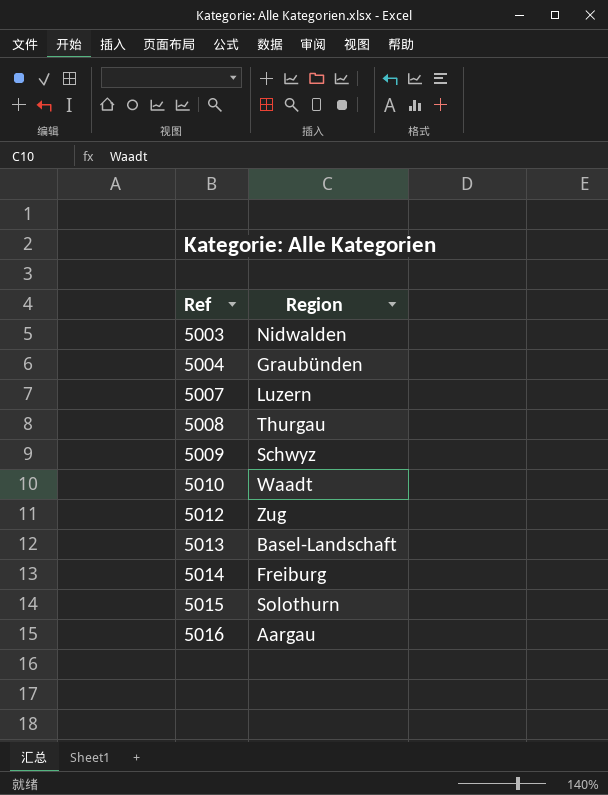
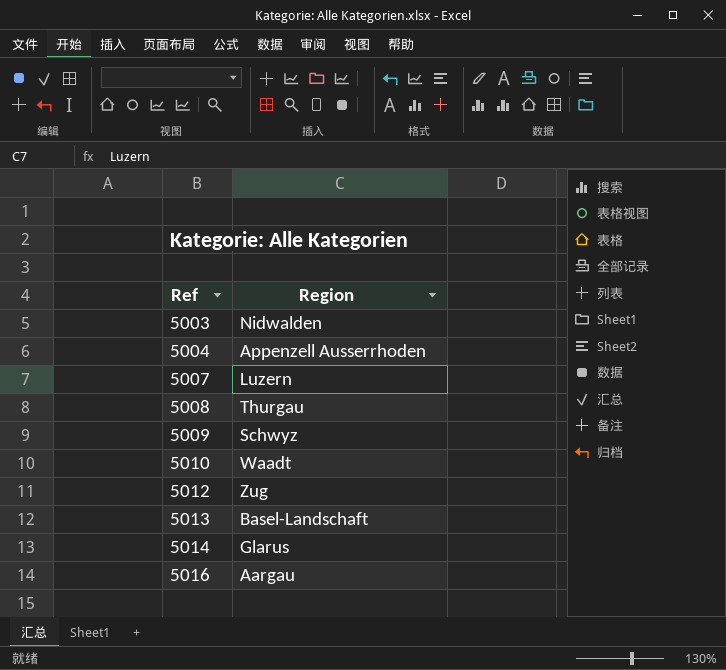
row 5015: Solothurn -> none
5004 | Region: Graubünden -> Appenzell Ausserrhoden
5014 | Region: Freiburg -> Glarus

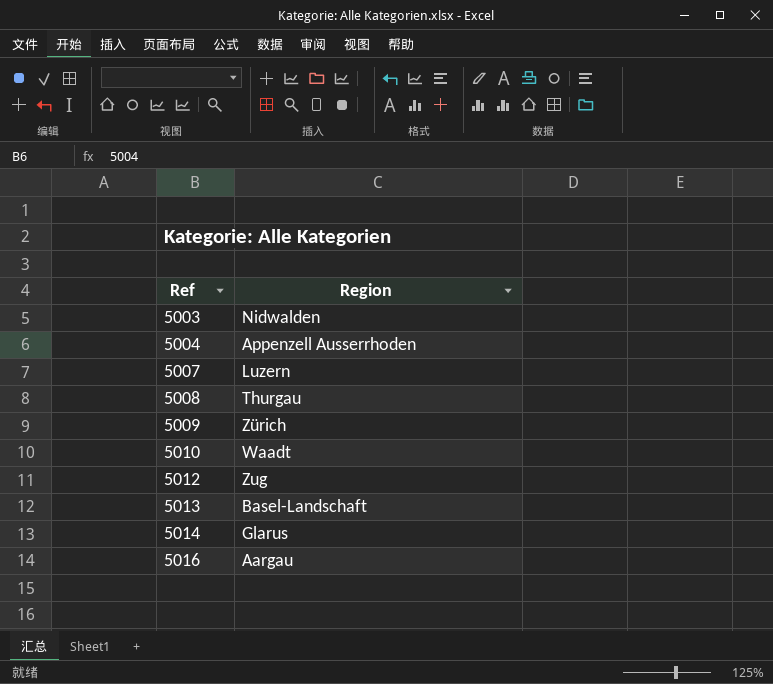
5009 | Region: Schwyz -> Zürich

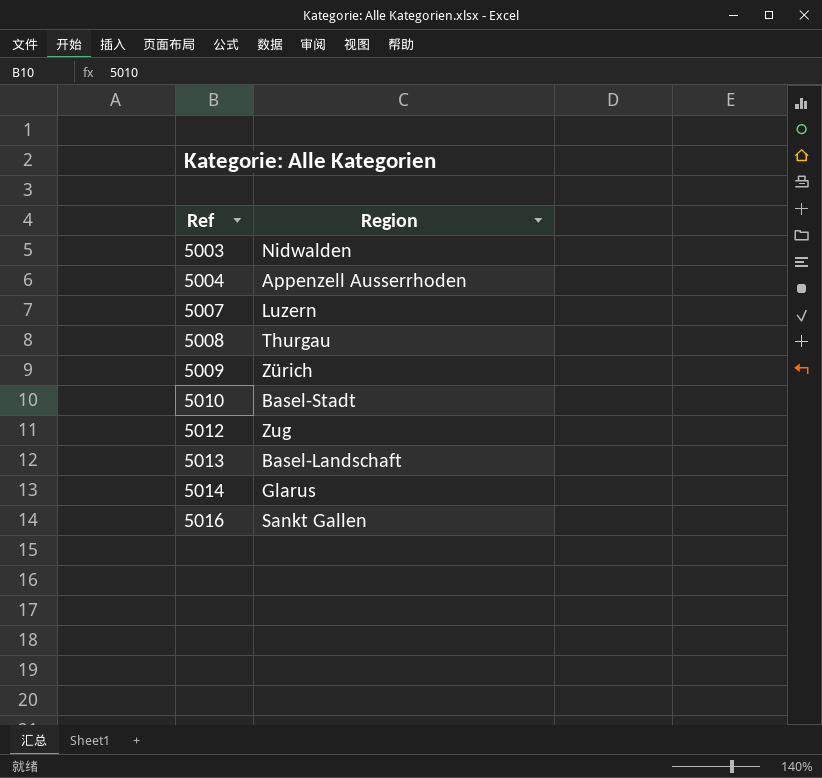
5010 | Region: Waadt -> Basel-Stadt
5016 | Region: Aargau -> Sankt Gallen

